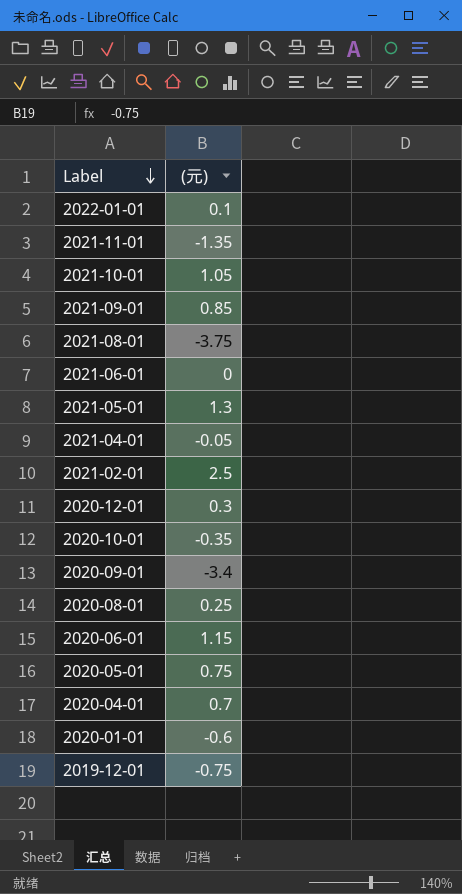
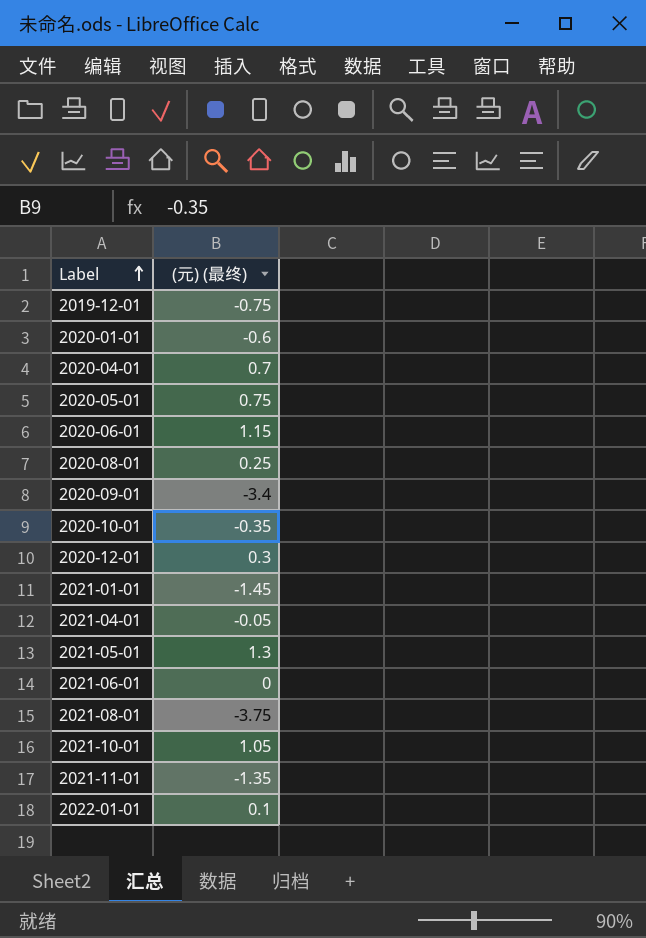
row order: Label descending -> Label ascending
column name: (元) -> (元) (最终)
row 2021-09-01: 0.85 -> none
row 2021-02-01: 2.5 -> none
row 2021-01-01: none -> -1.45

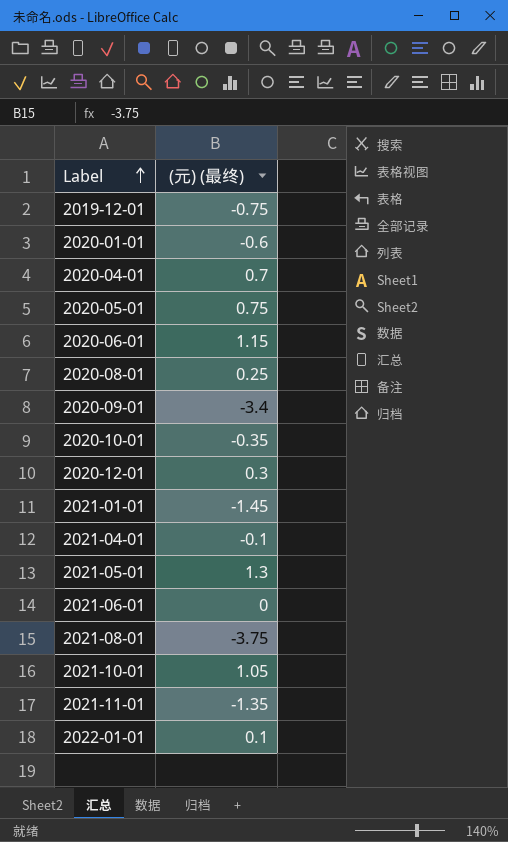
2021-04-01 | (元) (最终): -0.05 -> -0.1

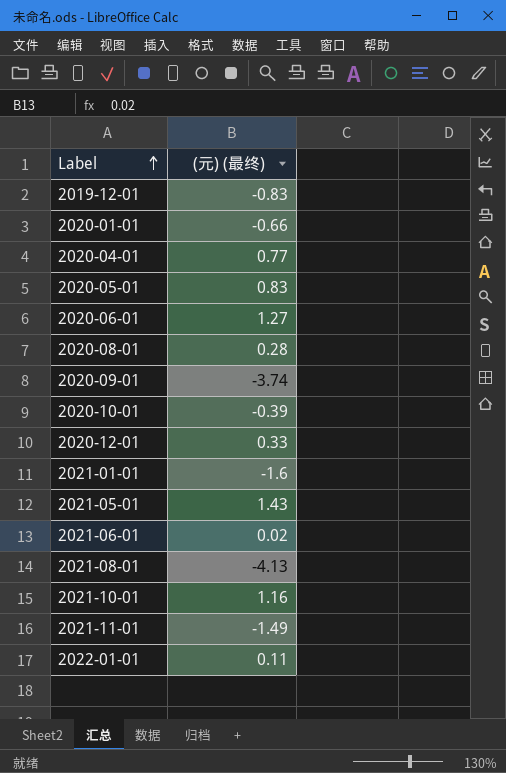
row 2021-04-01: -0.1 -> none
2019-12-01 | (元) (最终): -0.75 -> -0.83
2020-01-01 | (元) (最终): -0.6 -> -0.66
2020-04-01 | (元) (最终): 0.7 -> 0.77
2020-05-01 | (元) (最终): 0.75 -> 0.83
2020-06-01 | (元) (最终): 1.15 -> 1.27
2020-08-01 | (元) (最终): 0.25 -> 0.28
2020-09-01 | (元) (最终): -3.4 -> -3.74
2020-10-01 | (元) (最终): -0.35 -> -0.39
2020-12-01 | (元) (最终): 0.3 -> 0.33
2021-01-01 | (元) (最终): -1.45 -> -1.6
2021-05-01 | (元) (最终): 1.3 -> 1.43
2021-06-01 | (元) (最终): 0 -> 0.02
2021-08-01 | (元) (最终): -3.75 -> -4.13
2021-10-01 | (元) (最终): 1.05 -> 1.16
2021-11-01 | (元) (最终): -1.35 -> -1.49
2022-01-01 | (元) (最终): 0.1 -> 0.11

